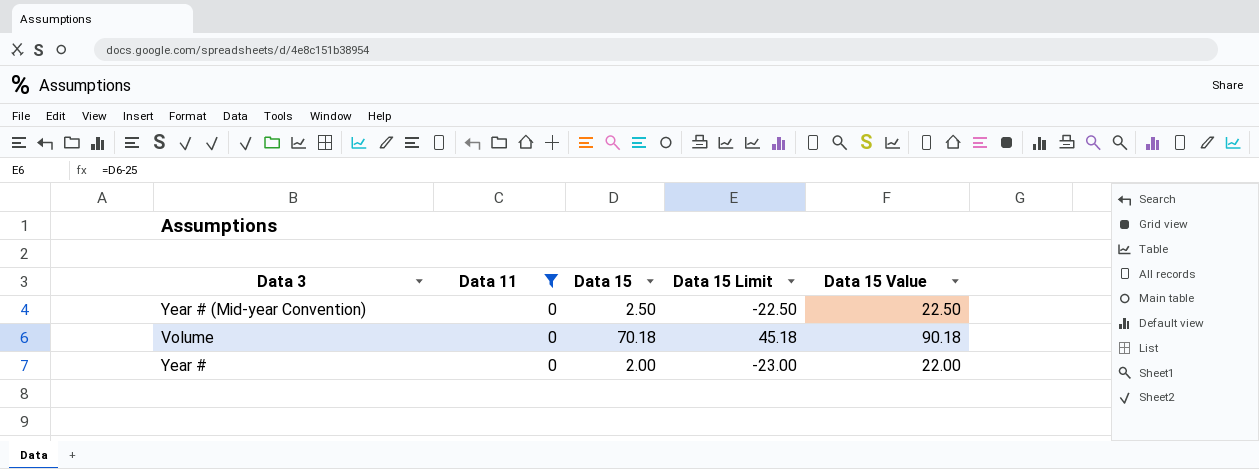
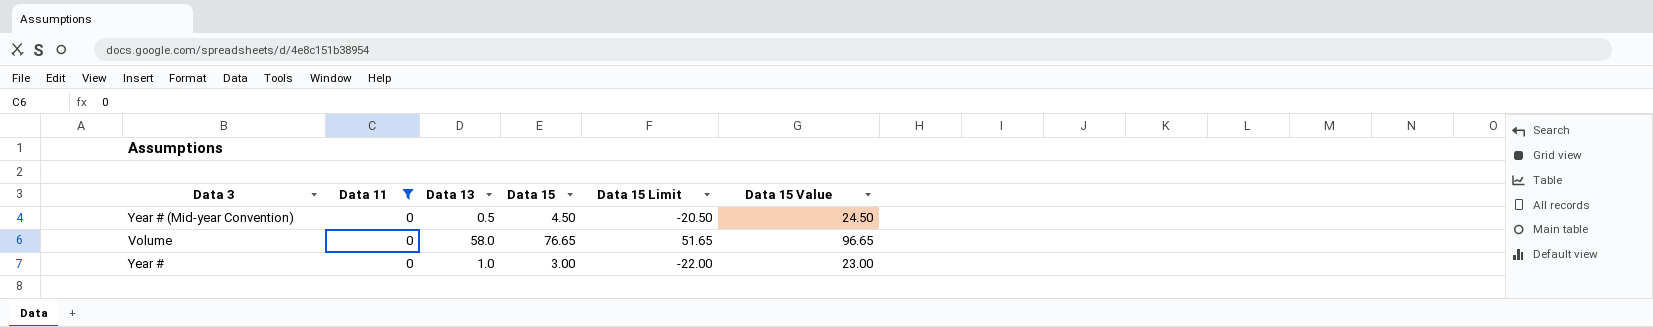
column Data 13 | position: none -> 3
Year # (Mid-year Convention) | Data 15: 2.50 -> 4.50
Year # (Mid-year Convention) | Data 15 Limit: -22.50 -> -20.50
Year # (Mid-year Convention) | Data 15 Value: 22.50 -> 24.50
Volume | Data 15: 70.18 -> 76.65
Volume | Data 15 Limit: 45.18 -> 51.65
Volume | Data 15 Value: 90.18 -> 96.65
Year # | Data 15: 2.00 -> 3.00
Year # | Data 15 Limit: -23.00 -> -22.00
Year # | Data 15 Value: 22.00 -> 23.00

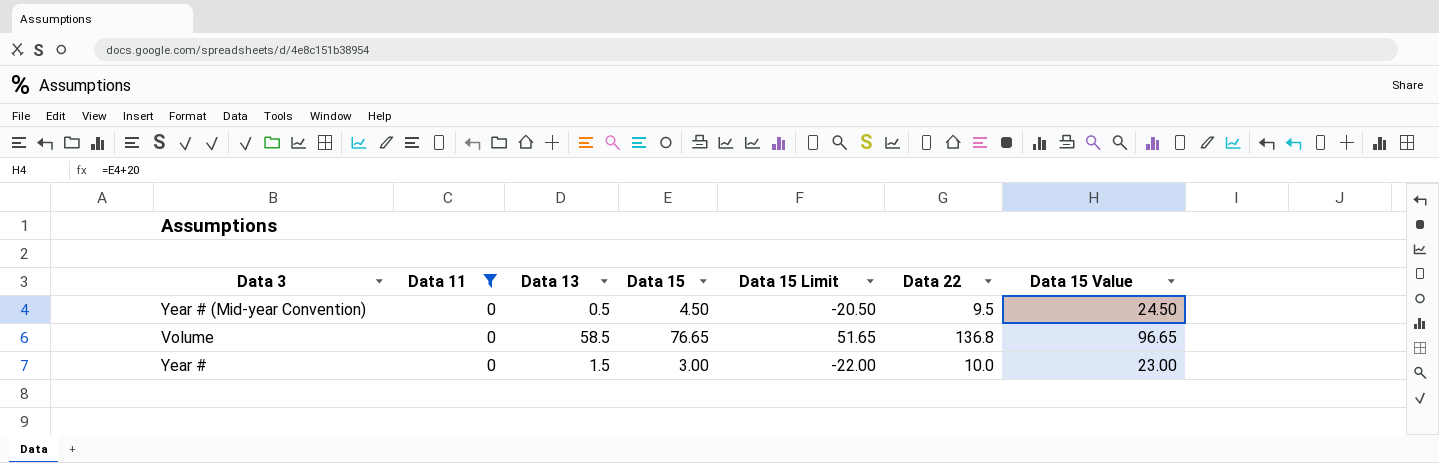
column Data 22 | position: none -> 6
Volume | Data 13: 58.0 -> 58.5
Year # | Data 13: 1.0 -> 1.5

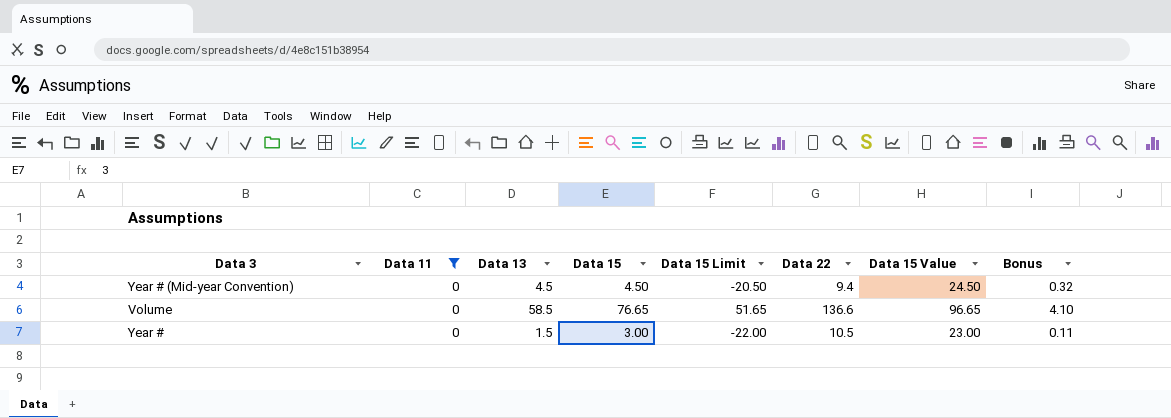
column Bonus | formula: none -> [Data 13] * 0.07
Year # (Mid-year Convention) | Data 13: 0.5 -> 4.5
Year # (Mid-year Convention) | Data 22: 9.5 -> 9.4
Volume | Data 22: 136.8 -> 136.6
Year # | Data 22: 10.0 -> 10.5

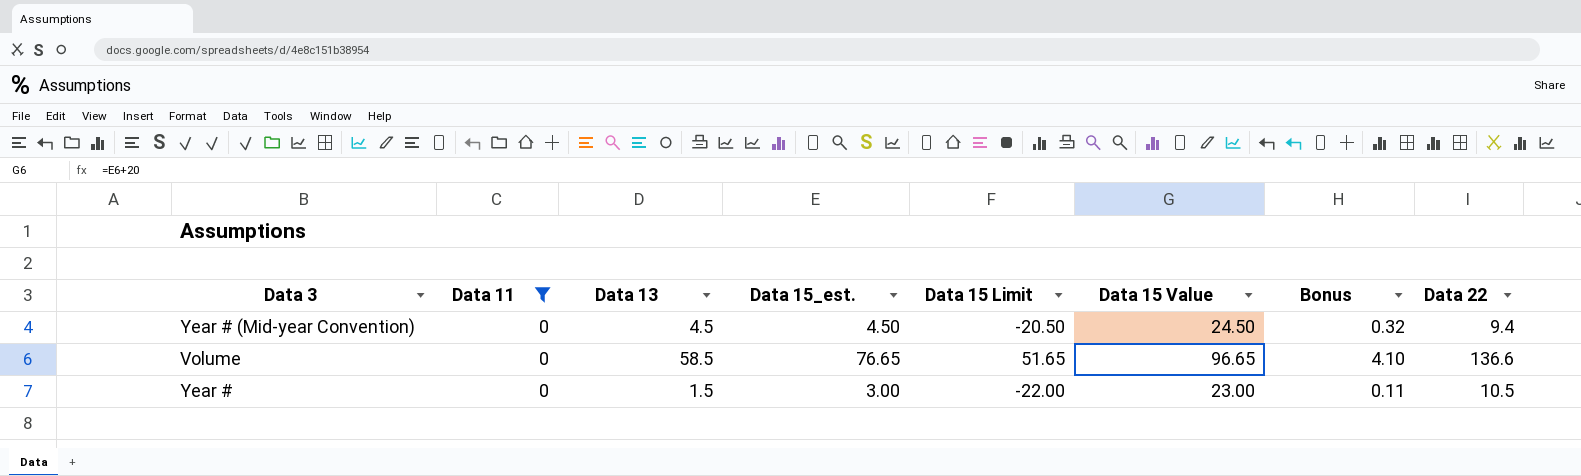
column name: Data 15 -> Data 15_est.
column Data 22 | position: 6 -> 8

